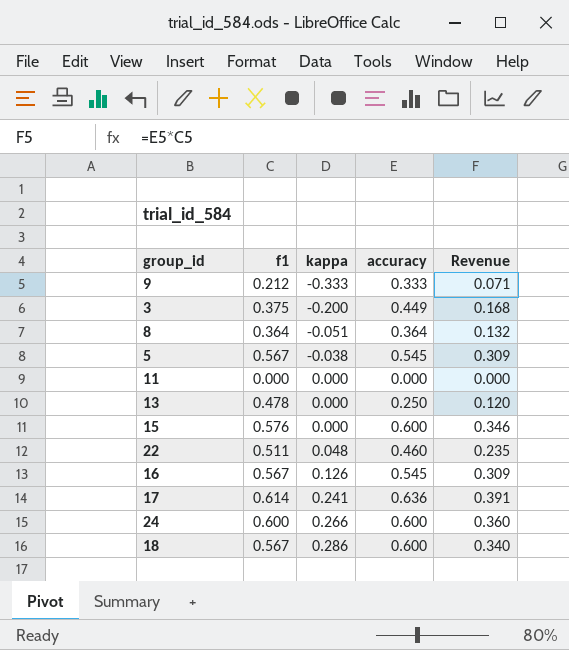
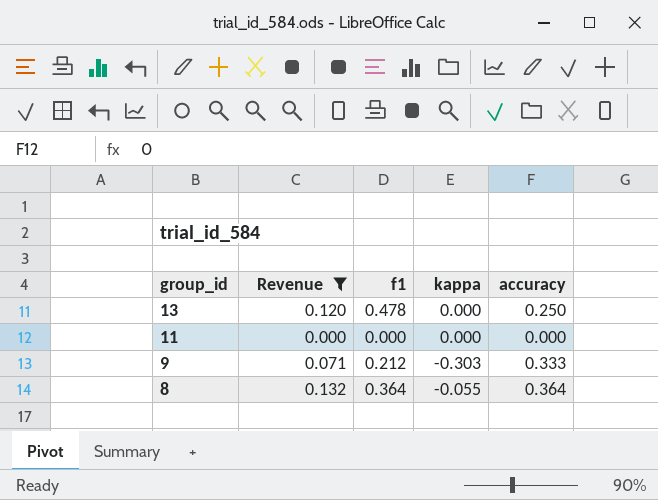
filter: none -> Revenue <= 0.132
row order: kappa ascending -> group_id descending
column Revenue | position: 5 -> 2
9 | kappa: -0.333 -> -0.303
8 | kappa: -0.051 -> -0.055

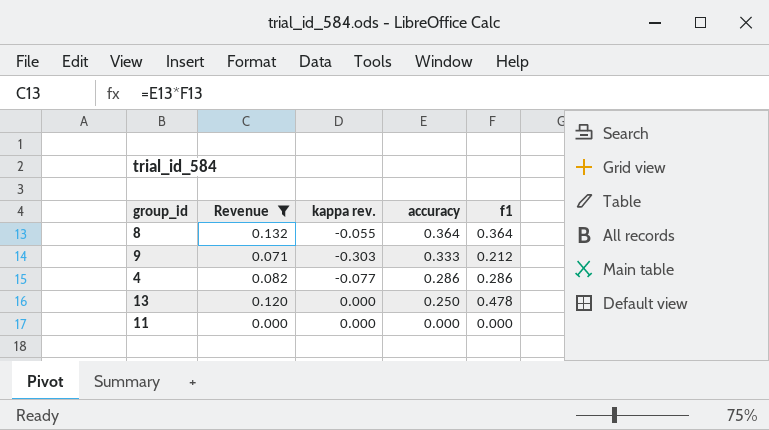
row order: group_id descending -> accuracy descending
column name: kappa -> kappa rev.
column f1 | position: 3 -> 5
row 4: none -> 0.082 | -0.077 | 0.286 | 0.286

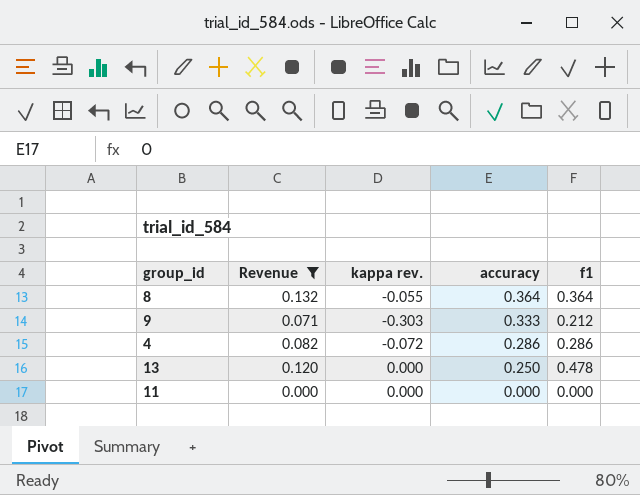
4 | kappa rev.: -0.077 -> -0.072

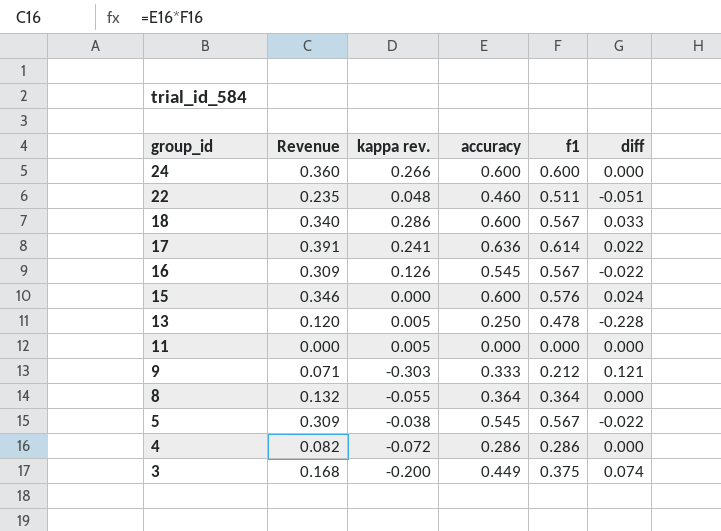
filter: Revenue <= 0.132 -> none
row order: accuracy descending -> group_id descending
column diff | formula: none -> [accuracy] - [f1]
13 | kappa rev.: 0.000 -> 0.005
11 | kappa rev.: 0.000 -> 0.005

